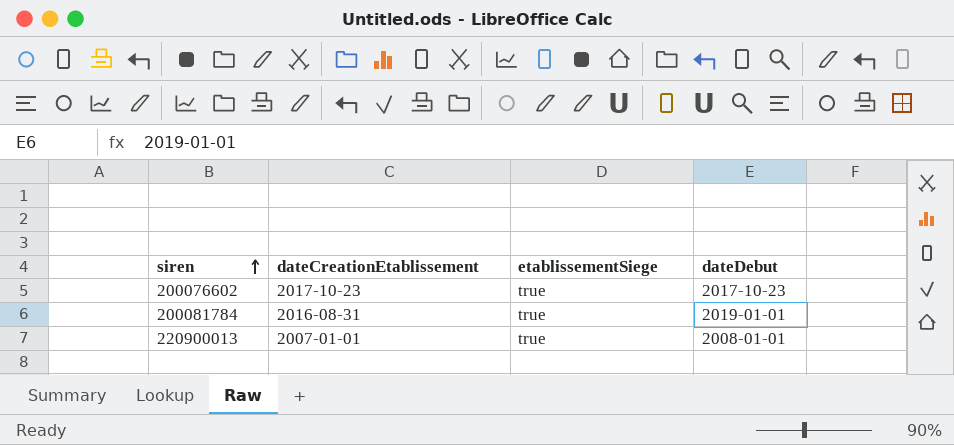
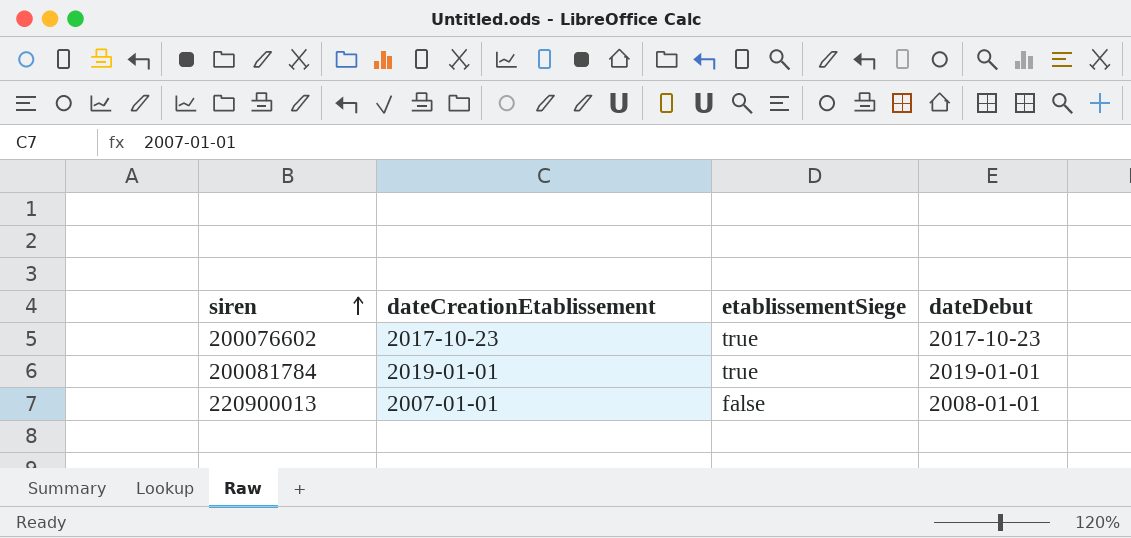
200081784 | dateCreationEtablissement: 2016-08-31 -> 2019-01-01
220900013 | etablissementSiege: true -> false

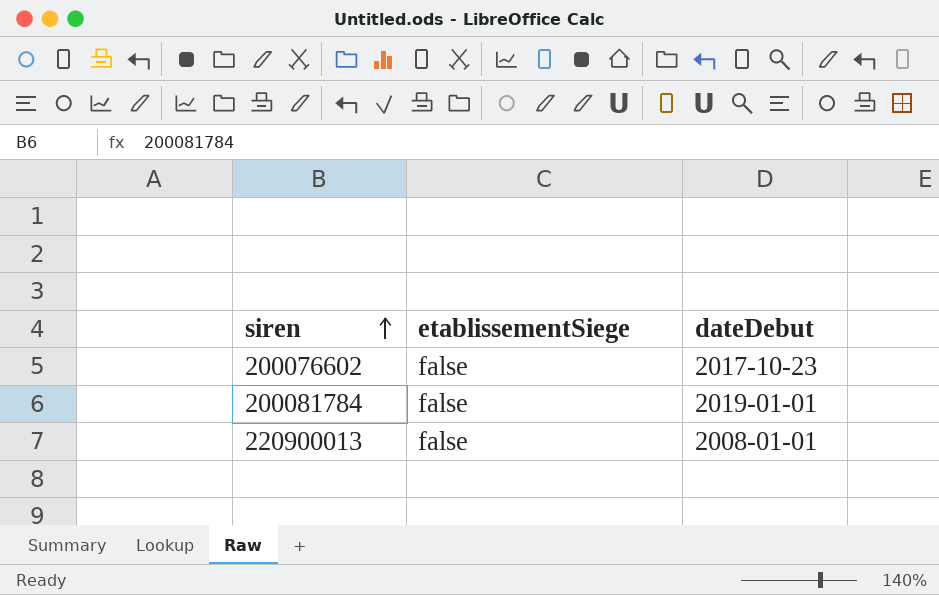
column dateCreationEtablissement | position: 2 -> none
200076602 | etablissementSiege: true -> false
200081784 | etablissementSiege: true -> false

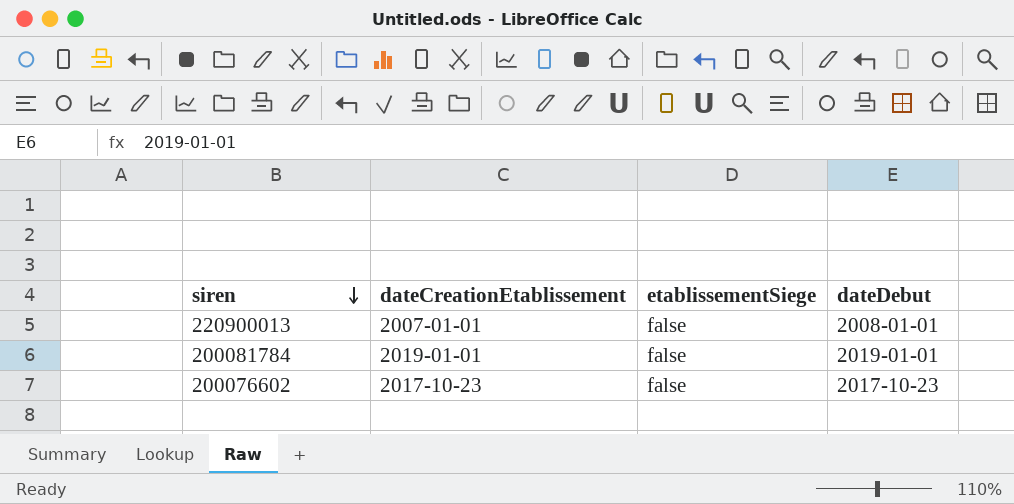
row order: siren ascending -> siren descending
column dateCreationEtablissement | position: none -> 2

